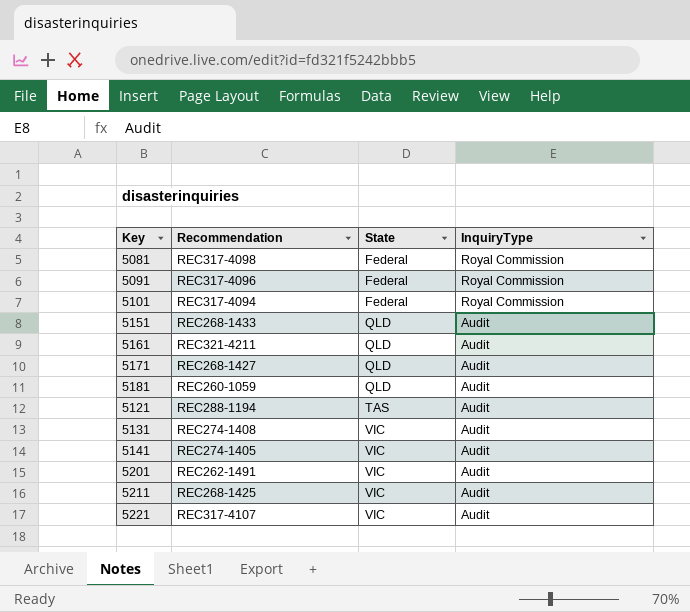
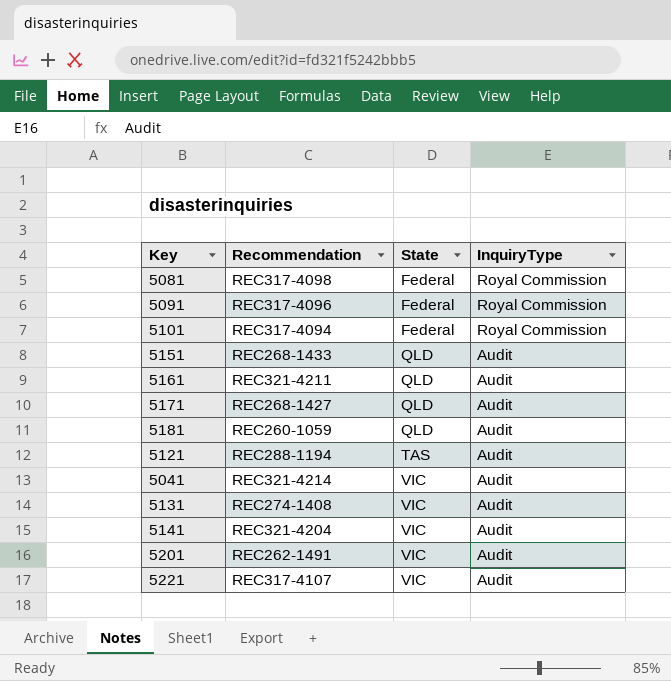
row 5211: REC268-1425 | VIC | Audit -> none
row 5041: none -> REC321-4214 | VIC | Audit
5141 | Recommendation: REC274-1405 -> REC321-4204

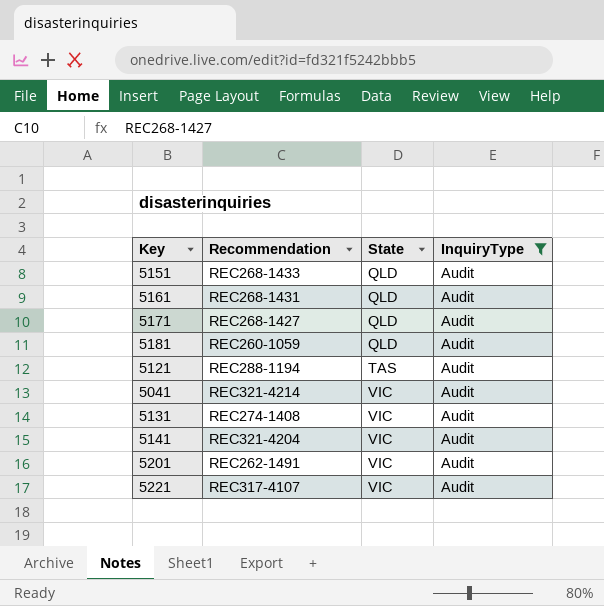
filter: none -> InquiryType = Audit
5161 | Recommendation: REC321-4211 -> REC268-1431

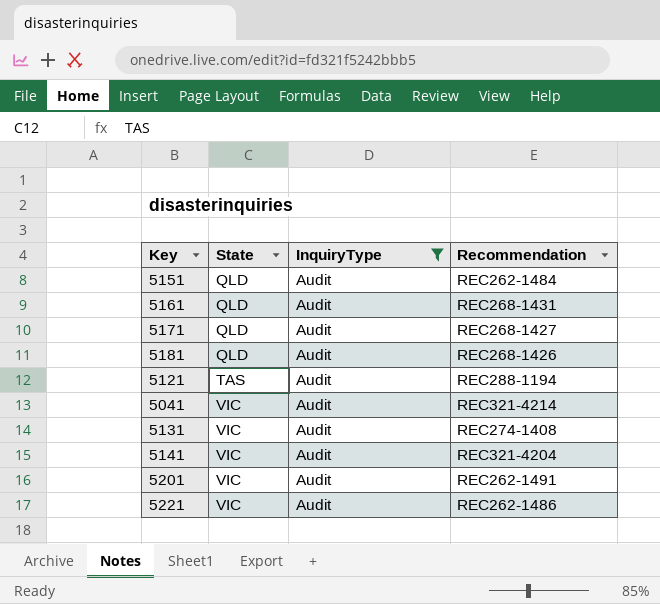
column Recommendation | position: 2 -> 4
5151 | Recommendation: REC268-1433 -> REC262-1484
5181 | Recommendation: REC260-1059 -> REC268-1426
5221 | Recommendation: REC317-4107 -> REC262-1486

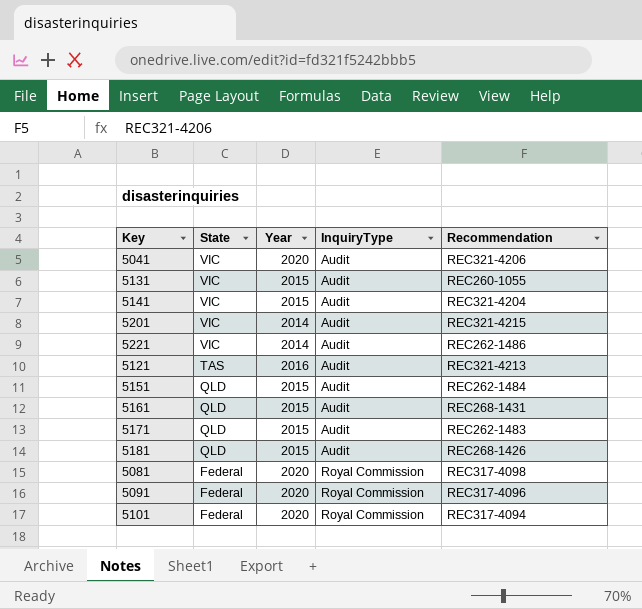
filter: InquiryType = Audit -> none
row order: State ascending -> State descending
column Year | position: none -> 3
5041 | Recommendation: REC321-4214 -> REC321-4206
5131 | Recommendation: REC274-1408 -> REC260-1055
5201 | Recommendation: REC262-1491 -> REC321-4215
5121 | Recommendation: REC288-1194 -> REC321-4213
5171 | Recommendation: REC268-1427 -> REC262-1483

